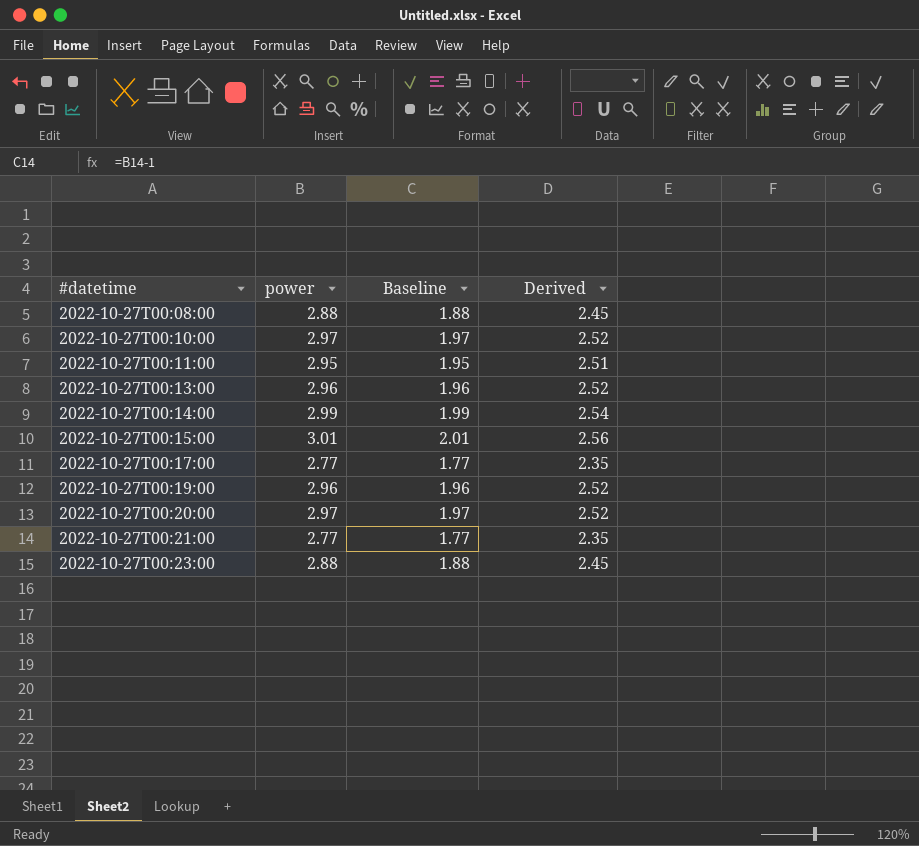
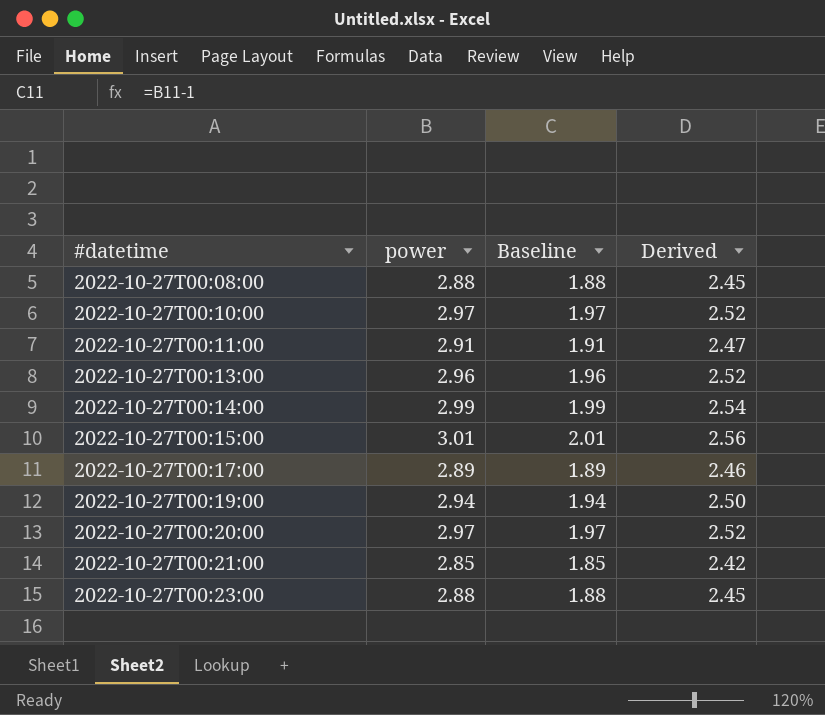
2022-10-27T00:11:00 | power: 2.95 -> 2.91
2022-10-27T00:11:00 | Baseline: 1.95 -> 1.91
2022-10-27T00:11:00 | Derived: 2.51 -> 2.47
2022-10-27T00:17:00 | power: 2.77 -> 2.89
2022-10-27T00:17:00 | Baseline: 1.77 -> 1.89
2022-10-27T00:17:00 | Derived: 2.35 -> 2.46
2022-10-27T00:19:00 | power: 2.96 -> 2.94
2022-10-27T00:19:00 | Baseline: 1.96 -> 1.94
2022-10-27T00:19:00 | Derived: 2.52 -> 2.50
2022-10-27T00:21:00 | power: 2.77 -> 2.85
2022-10-27T00:21:00 | Baseline: 1.77 -> 1.85
2022-10-27T00:21:00 | Derived: 2.35 -> 2.42

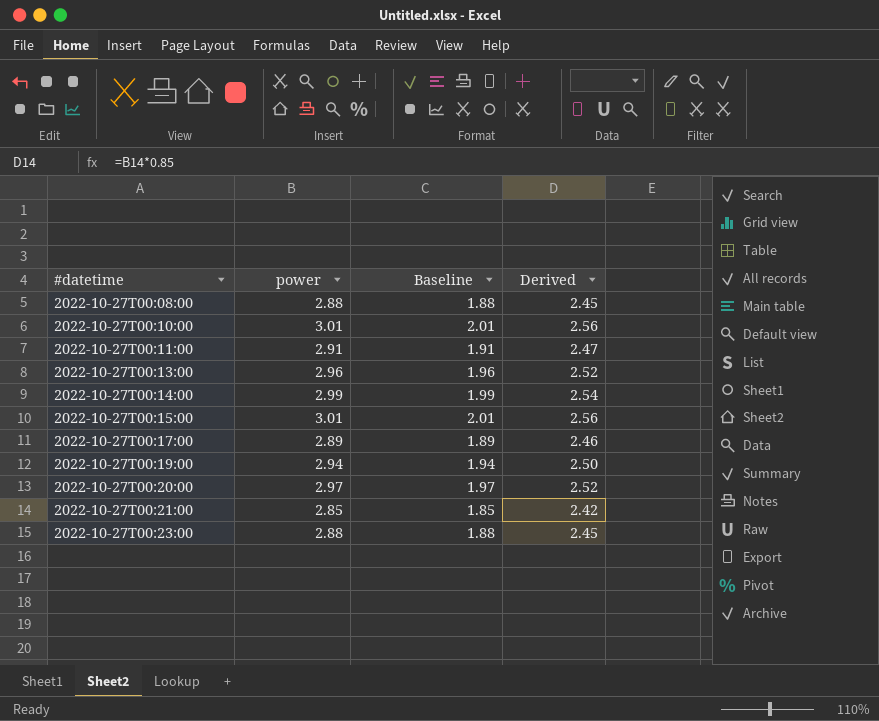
2022-10-27T00:10:00 | power: 2.97 -> 3.01
2022-10-27T00:10:00 | Baseline: 1.97 -> 2.01
2022-10-27T00:10:00 | Derived: 2.52 -> 2.56

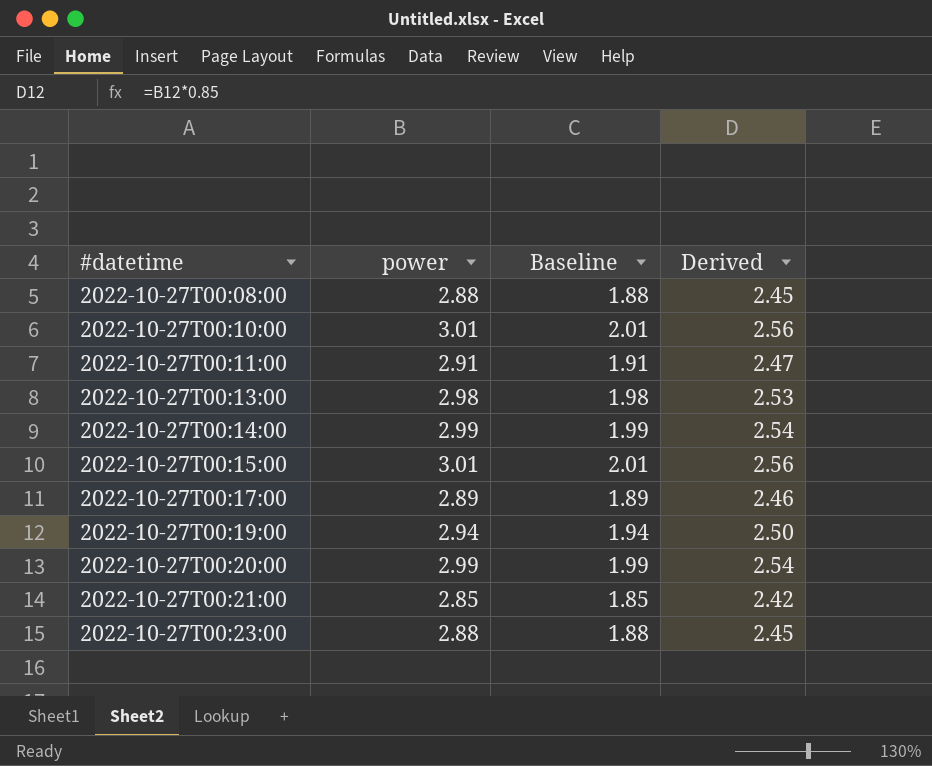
2022-10-27T00:13:00 | power: 2.96 -> 2.98
2022-10-27T00:13:00 | Baseline: 1.96 -> 1.98
2022-10-27T00:13:00 | Derived: 2.52 -> 2.53
2022-10-27T00:20:00 | power: 2.97 -> 2.99
2022-10-27T00:20:00 | Baseline: 1.97 -> 1.99
2022-10-27T00:20:00 | Derived: 2.52 -> 2.54

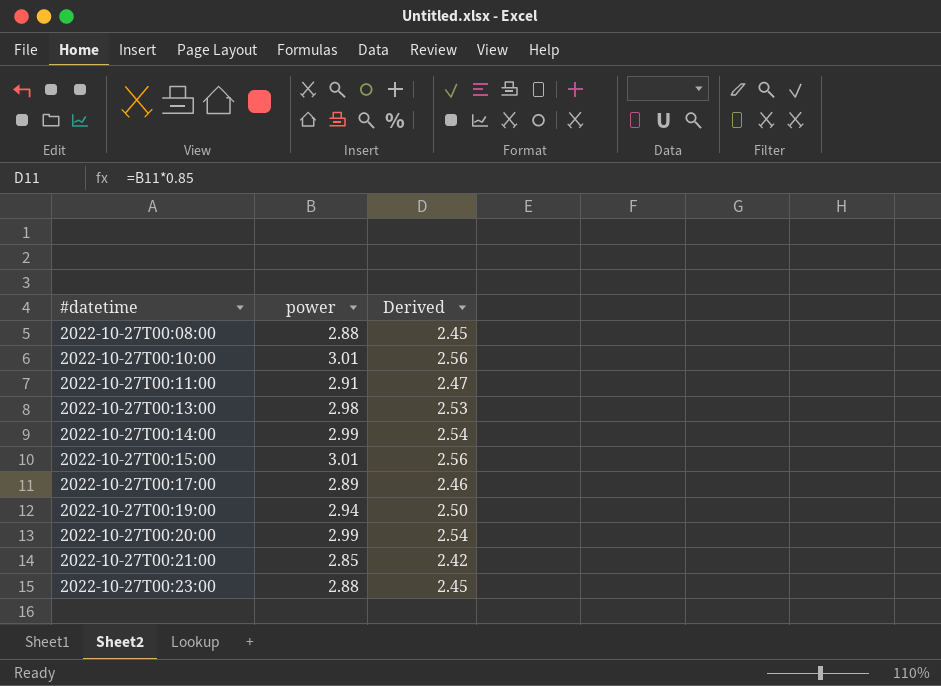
column Baseline | formula: [power] - 1 -> none

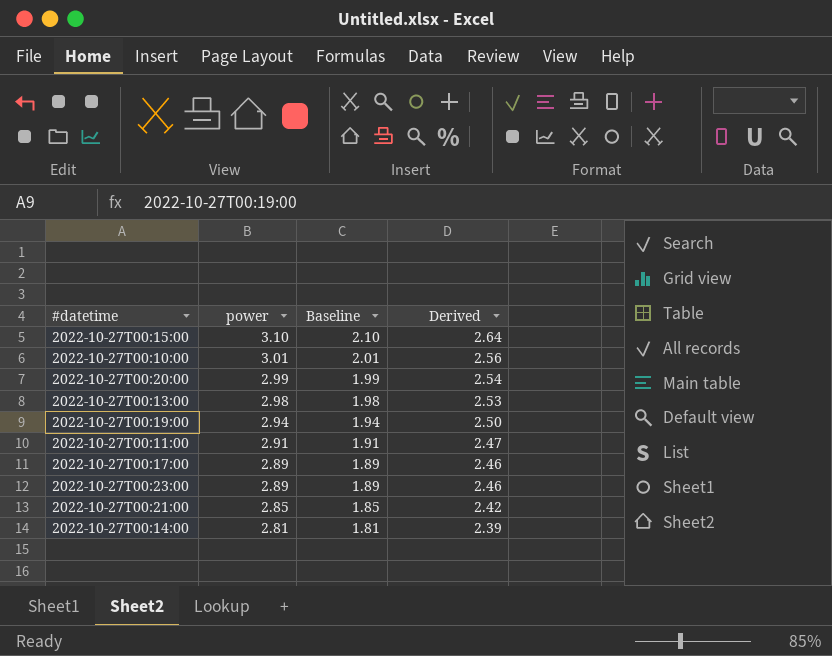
row order: #datetime ascending -> power descending
column Baseline | formula: none -> [power] - 1
row 2022-10-27T00:08:00: 2.88 | 2.45 -> none
2022-10-27T00:15:00 | power: 3.01 -> 3.10
2022-10-27T00:15:00 | Derived: 2.56 -> 2.64
2022-10-27T00:23:00 | power: 2.88 -> 2.89
2022-10-27T00:23:00 | Derived: 2.45 -> 2.46
2022-10-27T00:14:00 | power: 2.99 -> 2.81
2022-10-27T00:14:00 | Derived: 2.54 -> 2.39

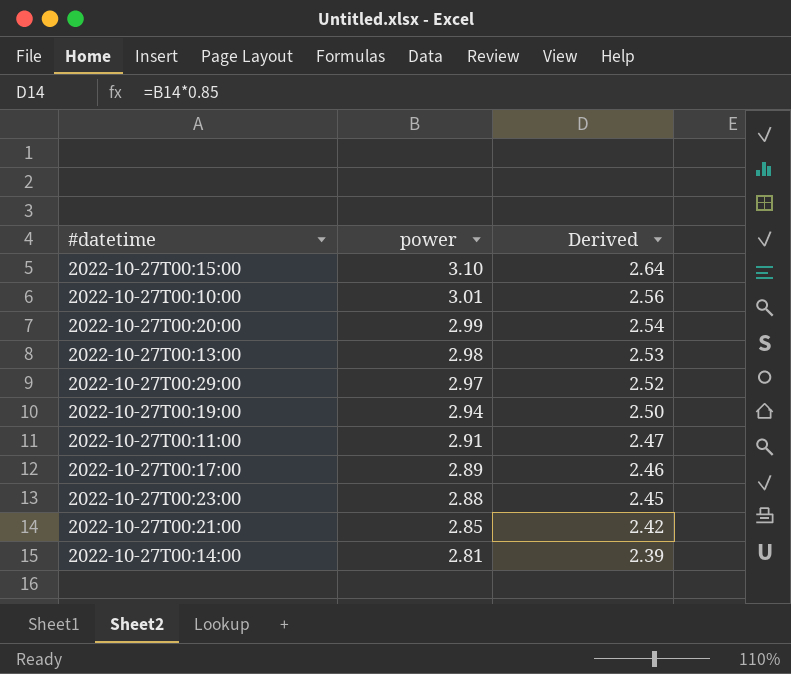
column Baseline | formula: [power] - 1 -> none
row 2022-10-27T00:29:00: none -> 2.97 | 2.52
2022-10-27T00:23:00 | power: 2.89 -> 2.88
2022-10-27T00:23:00 | Derived: 2.46 -> 2.45

